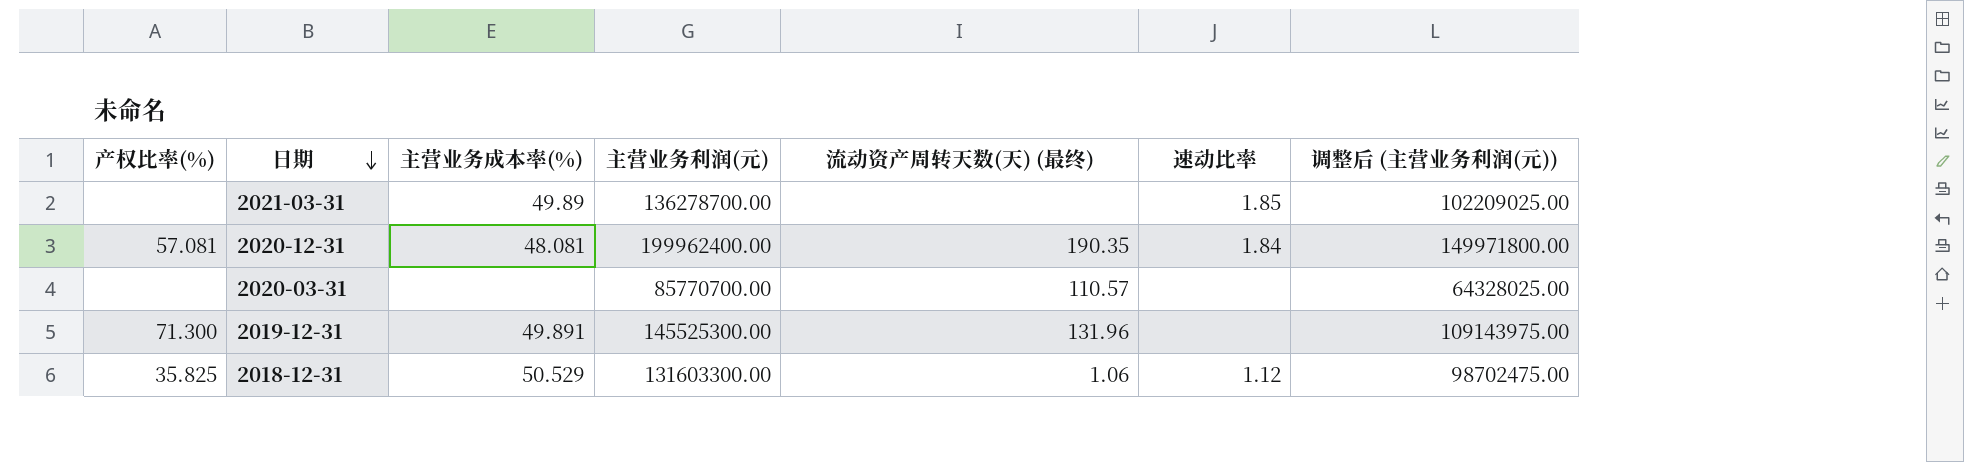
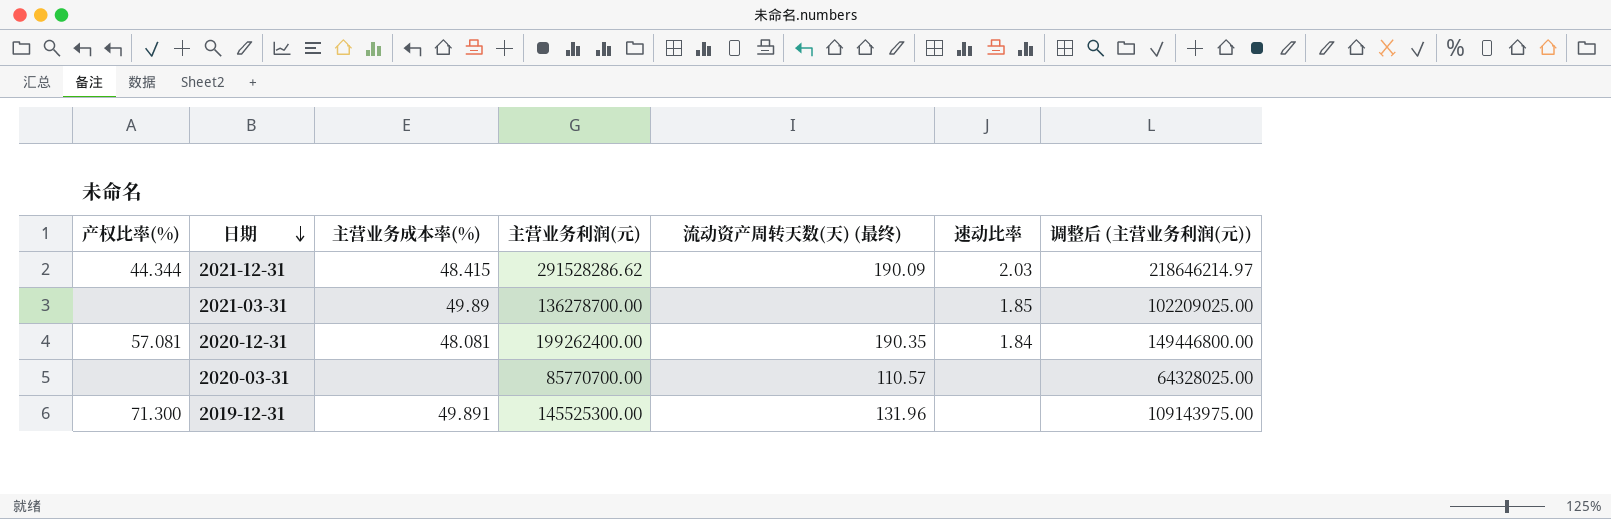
row 2018-12-31: 35.825 | 50.529 | 131603300.00 | 1.06 | 1.12 | 98702475.00 -> none
row 2021-12-31: none -> 44.344 | 48.415 | 291528286.62 | 190.09 | 2.03 | 218646214.97
2020-12-31 | 主营业务利润(元): 199962400.00 -> 199262400.00
2020-12-31 | 调整后 (主营业务利润(元)): 149971800.00 -> 149446800.00

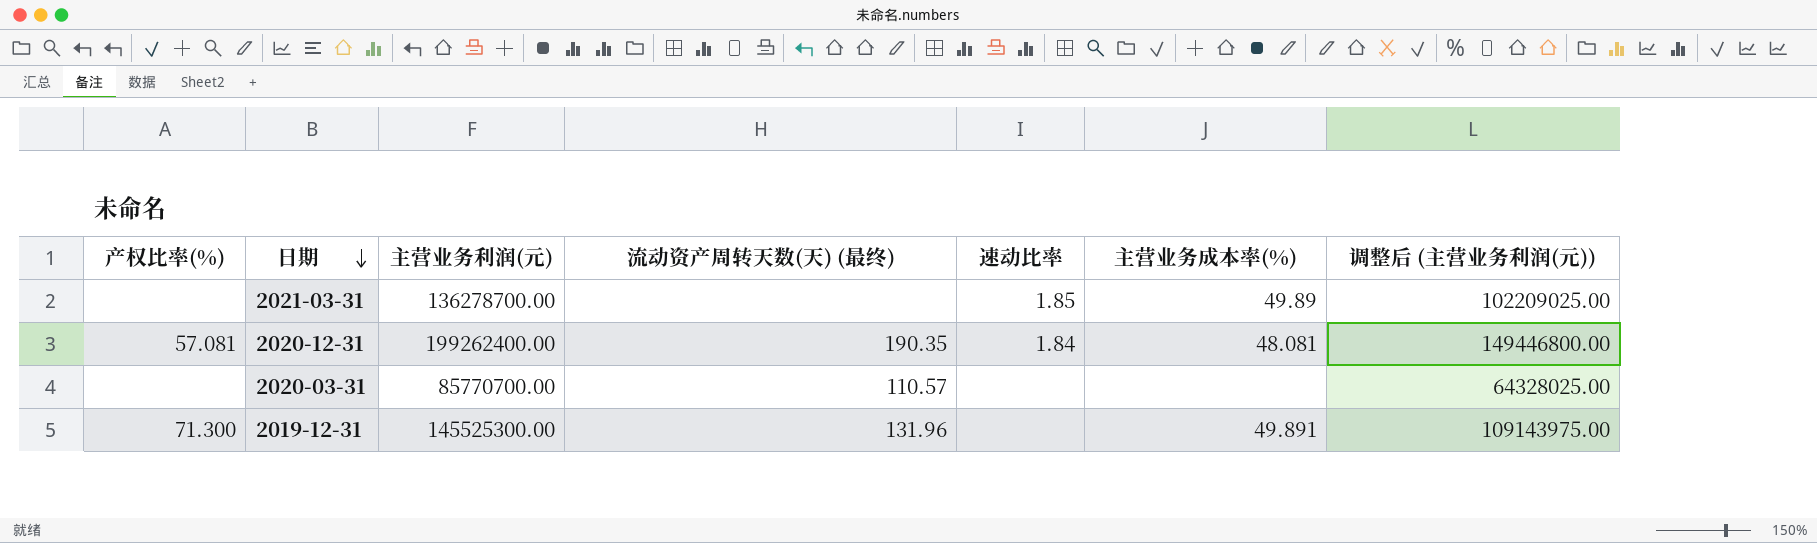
column 主营业务成本率(%) | position: 3 -> 6
row 2021-12-31: 44.344 | 48.415 | 291528286.62 | 190.09 | 2.03 | 218646214.97 -> none

